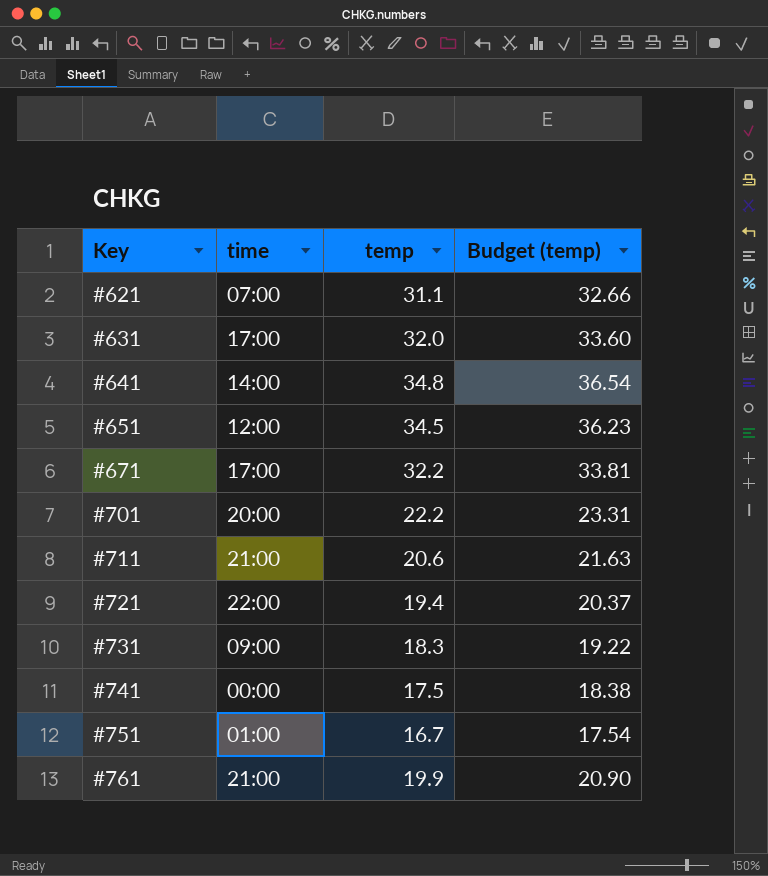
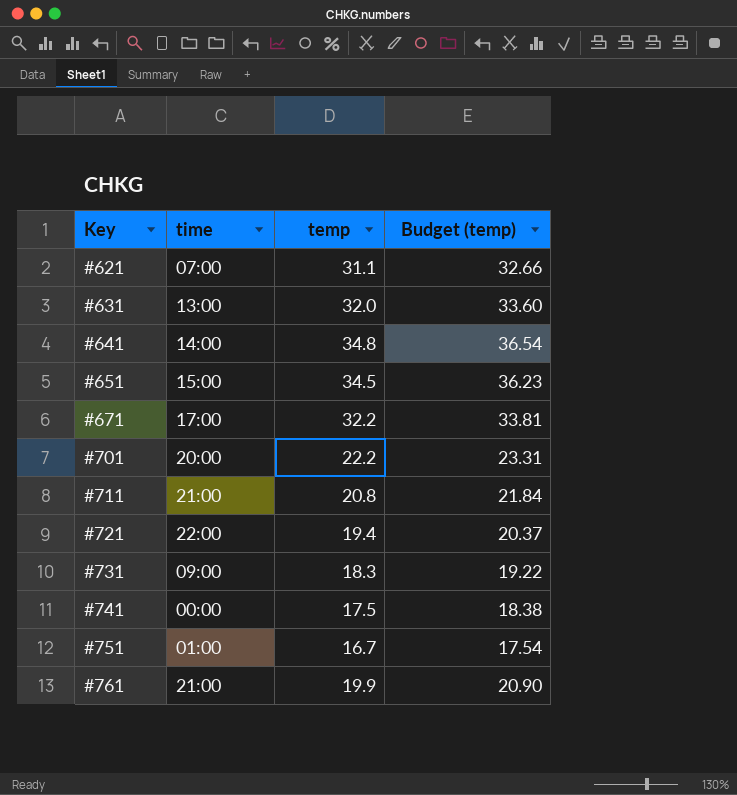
#631 | time: 17:00 -> 13:00
#651 | time: 12:00 -> 15:00
#711 | temp: 20.6 -> 20.8
#711 | Budget (temp): 21.63 -> 21.84

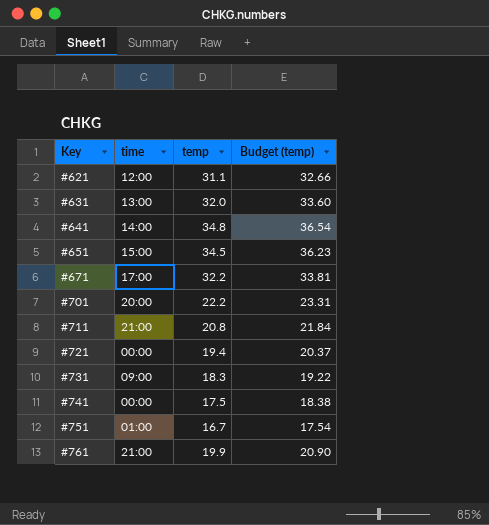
#621 | time: 07:00 -> 12:00
#721 | time: 22:00 -> 00:00

